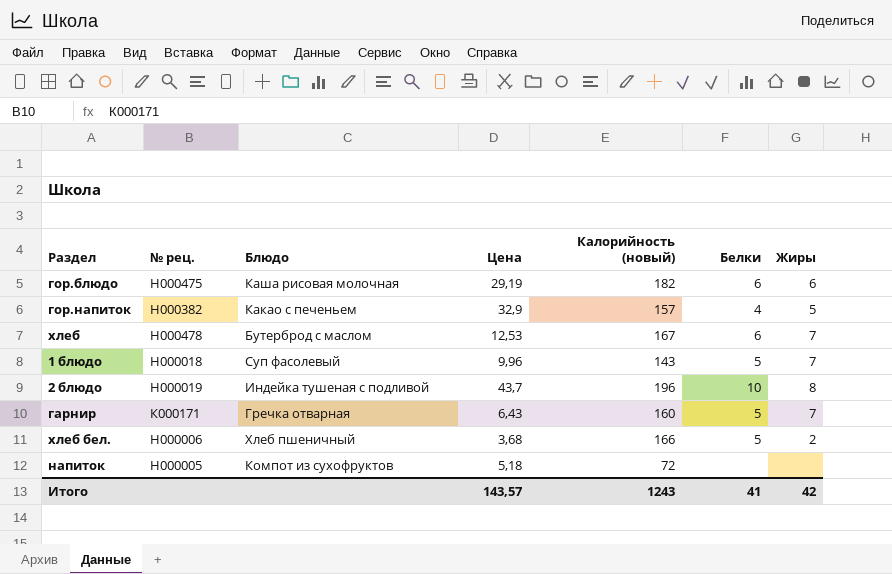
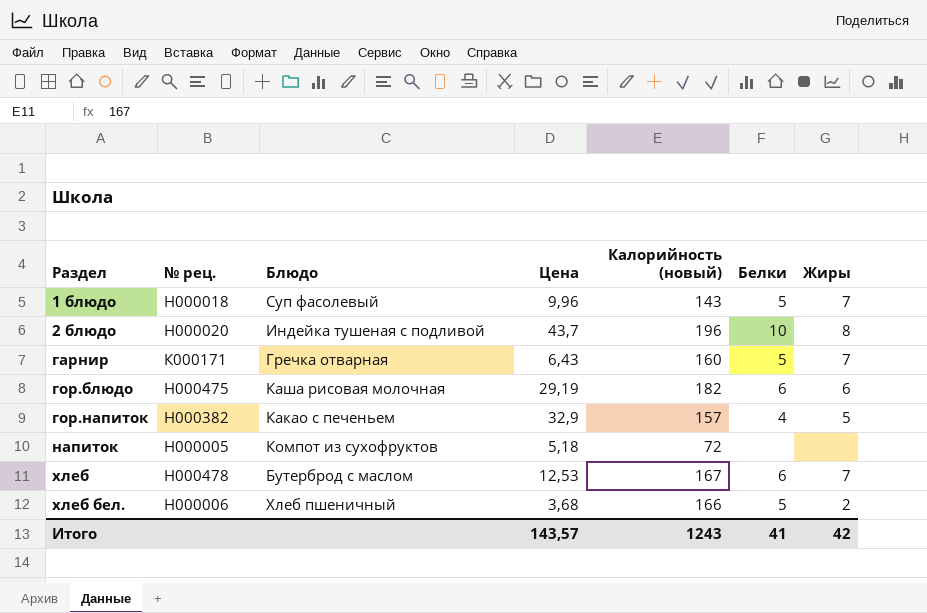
row order: none -> Раздел ascending
2 блюдо | № рец.: Н000019 -> Н000020

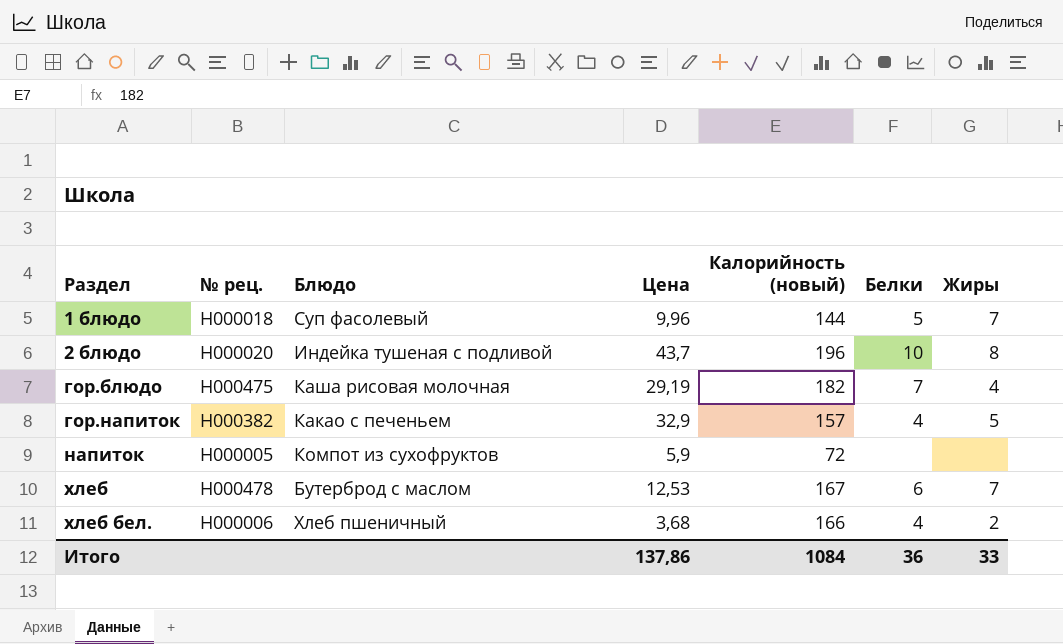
row гарнир: К000171 | Гречка отварная | 6,43 | 160 | 5 | 7 -> none
1 блюдо | Калорийность (новый): 143 -> 144
гор.блюдо | Белки: 6 -> 7
гор.блюдо | Жиры: 6 -> 4
напиток | Цена: 5,18 -> 5,9
хлеб бел. | Белки: 5 -> 4
Итого | Цена: 143,57 -> 137,86
Итого | Калорийность (новый): 1243 -> 1084
Итого | Белки: 41 -> 36
Итого | Жиры: 42 -> 33

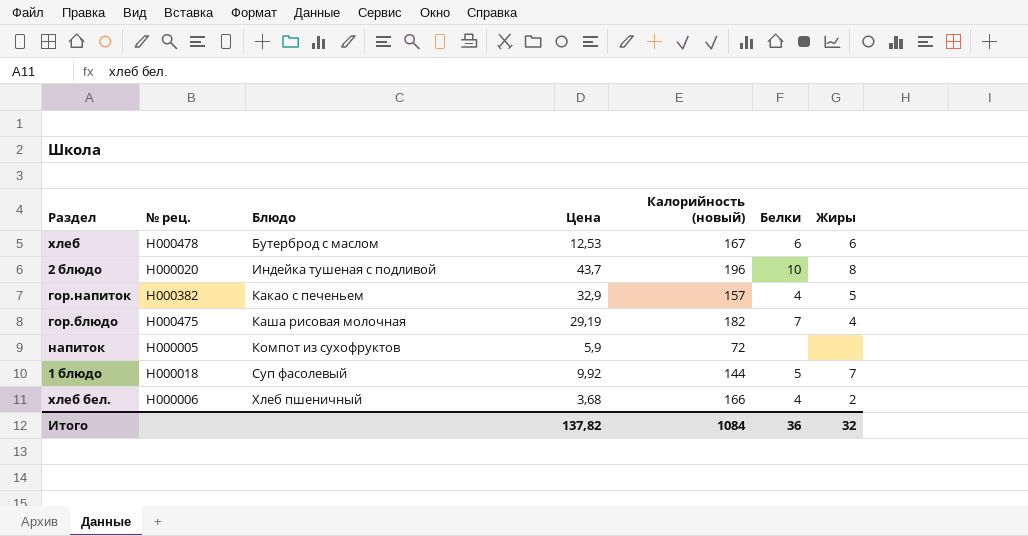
row order: Раздел ascending -> Блюдо ascending
хлеб | Жиры: 7 -> 6
1 блюдо | Цена: 9,96 -> 9,92
Итого | Цена: 137,86 -> 137,82
Итого | Жиры: 33 -> 32

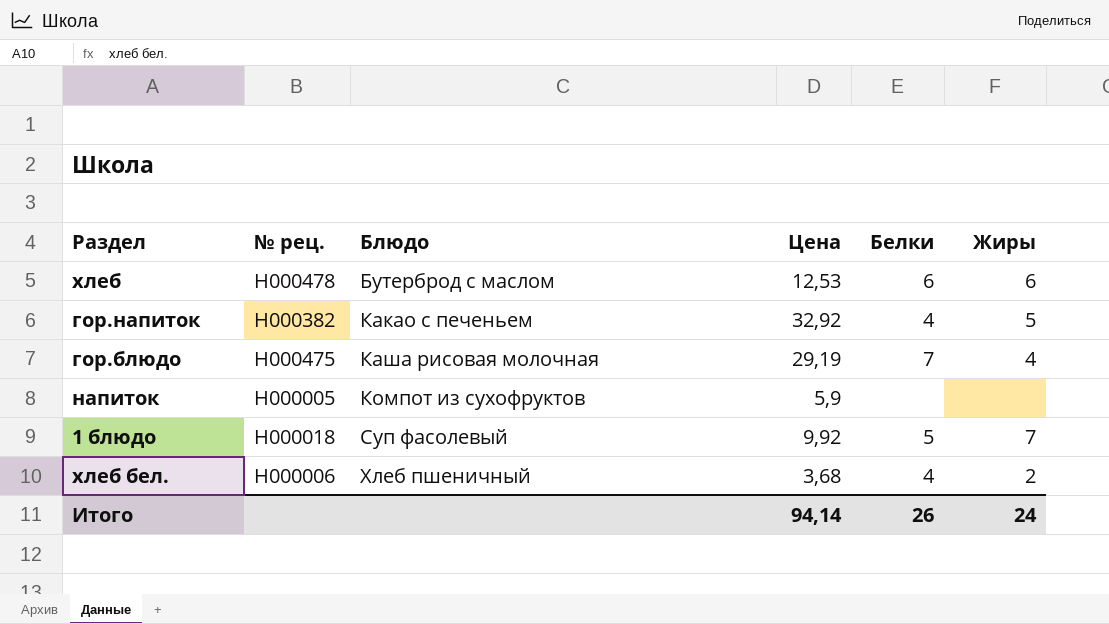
column Калорийность (новый) | position: 5 -> none
row 2 блюдо: Н000020 | Индейка тушеная с подливой | 43,7 | 196 | 10 | 8 -> none
гор.напиток | Цена: 32,9 -> 32,92
Итого | Цена: 137,82 -> 94,14
Итого | Белки: 36 -> 26
Итого | Жиры: 32 -> 24

